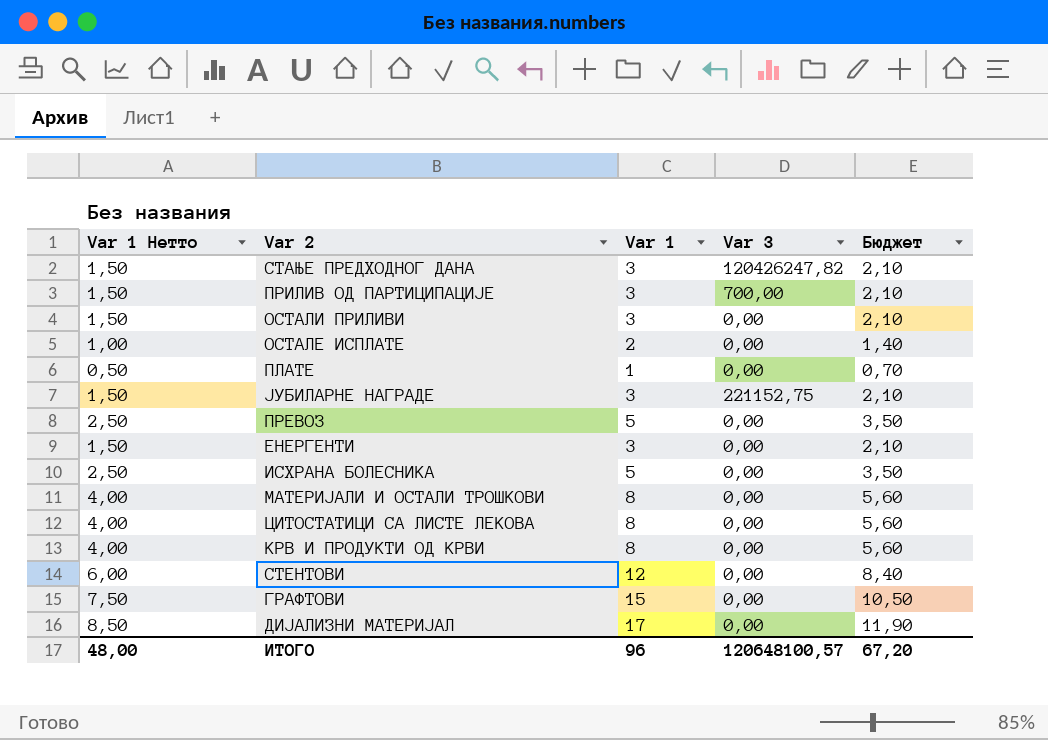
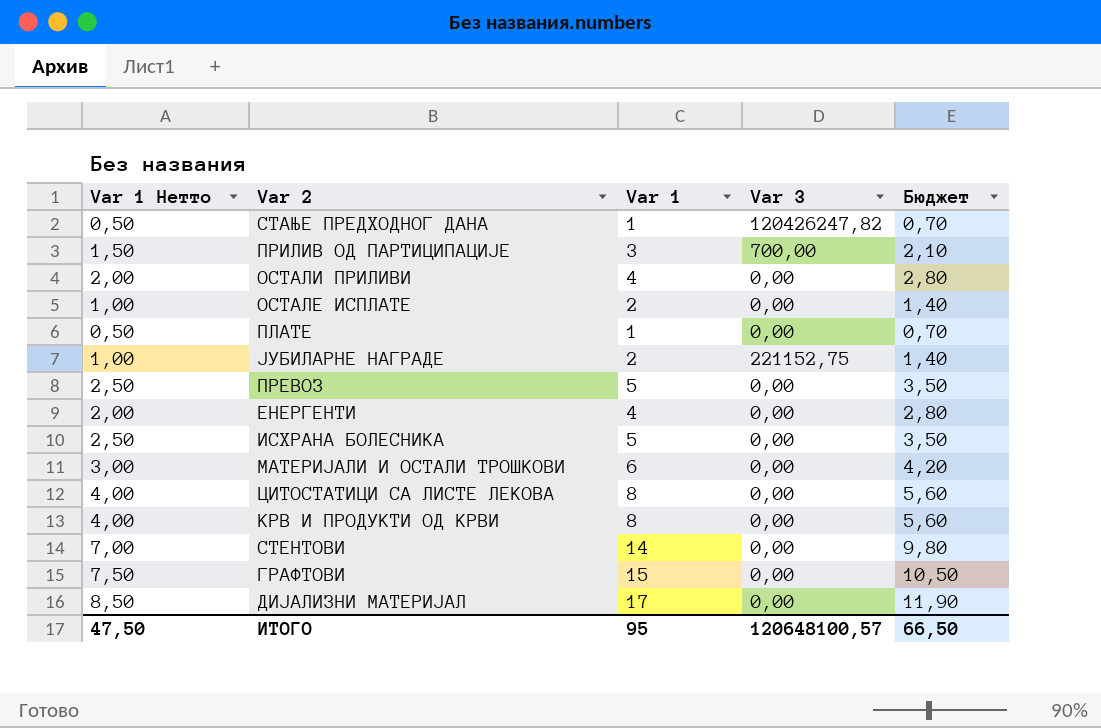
СТАЊЕ ПРЕДХОДНОГ ДАНА | Var 1 Нетто: 1,50 -> 0,50
СТАЊЕ ПРЕДХОДНОГ ДАНА | Var 1: 3 -> 1
СТАЊЕ ПРЕДХОДНОГ ДАНА | Бюджет: 2,10 -> 0,70
ОСТАЛИ ПРИЛИВИ | Var 1 Нетто: 1,50 -> 2,00
ОСТАЛИ ПРИЛИВИ | Var 1: 3 -> 4
ОСТАЛИ ПРИЛИВИ | Бюджет: 2,10 -> 2,80
ЈУБИЛАРНЕ НАГРАДЕ | Var 1 Нетто: 1,50 -> 1,00
ЈУБИЛАРНЕ НАГРАДЕ | Var 1: 3 -> 2
ЈУБИЛАРНЕ НАГРАДЕ | Бюджет: 2,10 -> 1,40
ЕНЕРГЕНТИ | Var 1 Нетто: 1,50 -> 2,00
ЕНЕРГЕНТИ | Var 1: 3 -> 4
ЕНЕРГЕНТИ | Бюджет: 2,10 -> 2,80
МАТЕРИЈАЛИ И ОСТАЛИ ТРОШКОВИ | Var 1 Нетто: 4,00 -> 3,00
МАТЕРИЈАЛИ И ОСТАЛИ ТРОШКОВИ | Var 1: 8 -> 6
МАТЕРИЈАЛИ И ОСТАЛИ ТРОШКОВИ | Бюджет: 5,60 -> 4,20
СТЕНТОВИ | Var 1 Нетто: 6,00 -> 7,00
СТЕНТОВИ | Var 1: 12 -> 14
СТЕНТОВИ | Бюджет: 8,40 -> 9,80
ИТОГО | Var 1 Нетто: 48,00 -> 47,50
ИТОГО | Var 1: 96 -> 95
ИТОГО | Бюджет: 67,20 -> 66,50

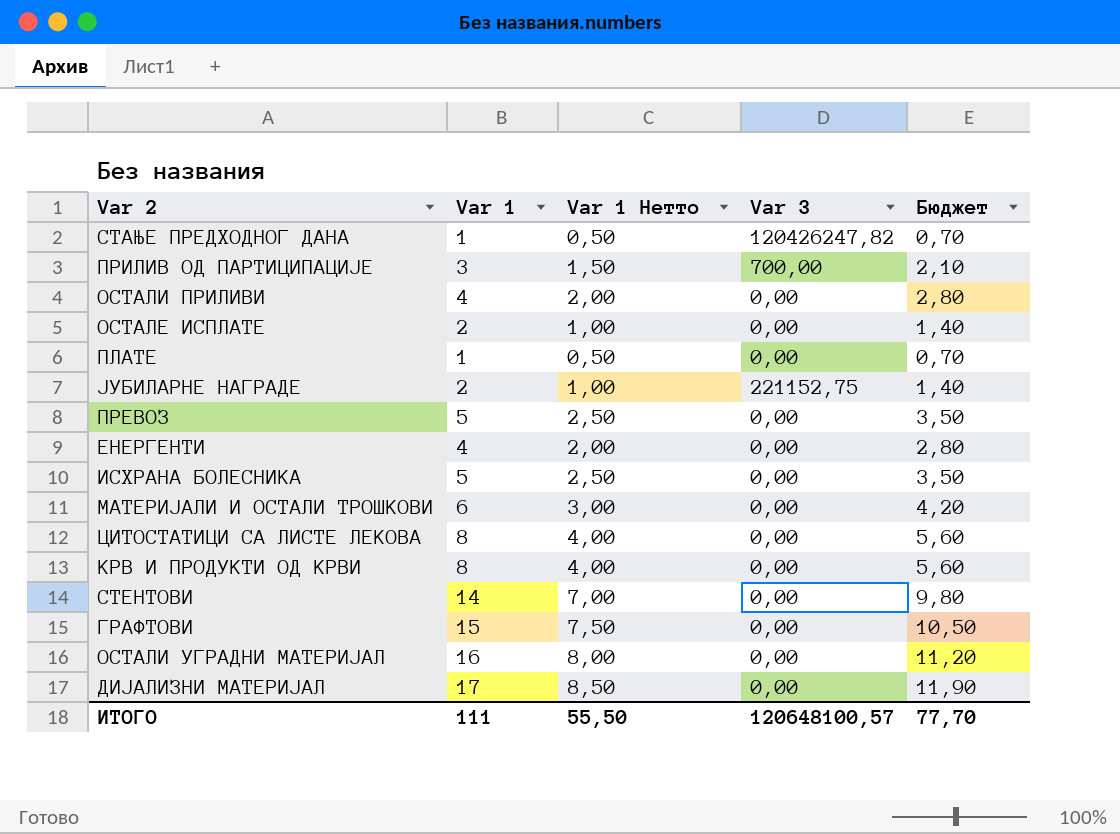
column Var 1 Нетто | position: 1 -> 3
row ОСТАЛИ УГРАДНИ МАТЕРИЈАЛ: none -> 16 | 8,00 | 0,00 | 11,20
ИТОГО | Var 1: 95 -> 111
ИТОГО | Var 1 Нетто: 47,50 -> 55,50
ИТОГО | Бюджет: 66,50 -> 77,70

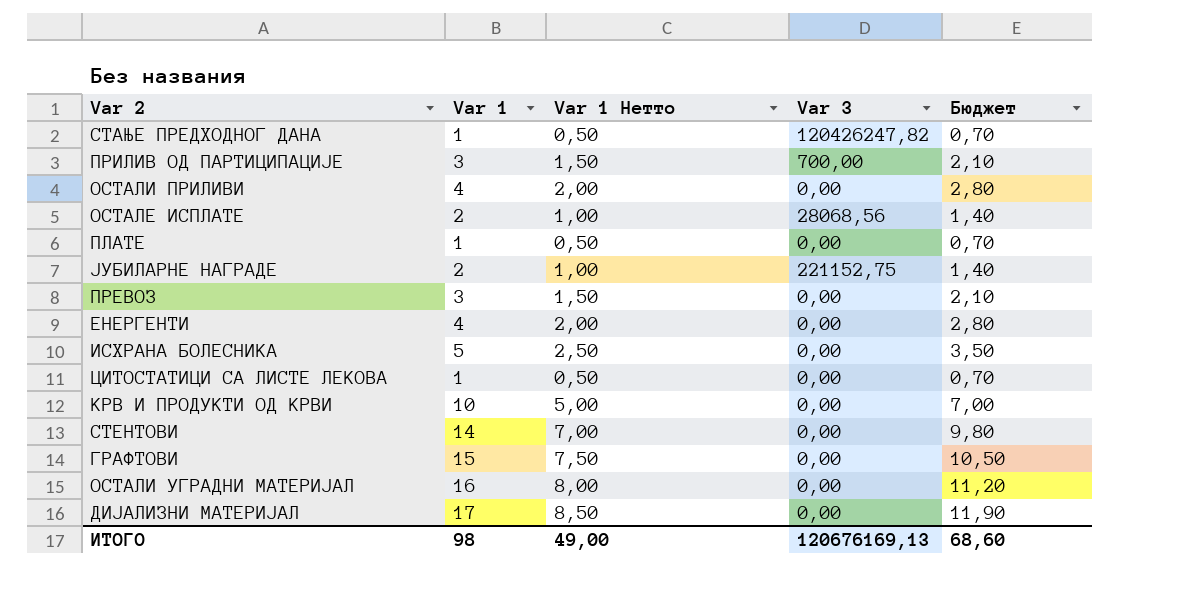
row МАТЕРИЈАЛИ И ОСТАЛИ ТРОШКОВИ: 6 | 3,00 | 0,00 | 4,20 -> none
ОСТАЛЕ ИСПЛАТЕ | Var 3: 0,00 -> 28068,56
ПРЕВОЗ | Var 1: 5 -> 3
ПРЕВОЗ | Var 1 Нетто: 2,50 -> 1,50
ПРЕВОЗ | Бюджет: 3,50 -> 2,10
ЦИТОСТАТИЦИ СА ЛИСТЕ ЛЕКОВА | Var 1: 8 -> 1
ЦИТОСТАТИЦИ СА ЛИСТЕ ЛЕКОВА | Var 1 Нетто: 4,00 -> 0,50
ЦИТОСТАТИЦИ СА ЛИСТЕ ЛЕКОВА | Бюджет: 5,60 -> 0,70
КРВ И ПРОДУКТИ ОД КРВИ | Var 1: 8 -> 10
КРВ И ПРОДУКТИ ОД КРВИ | Var 1 Нетто: 4,00 -> 5,00
КРВ И ПРОДУКТИ ОД КРВИ | Бюджет: 5,60 -> 7,00
ИТОГО | Var 1: 111 -> 98
ИТОГО | Var 1 Нетто: 55,50 -> 49,00
ИТОГО | Var 3: 120648100,57 -> 120676169,13
ИТОГО | Бюджет: 77,70 -> 68,60

